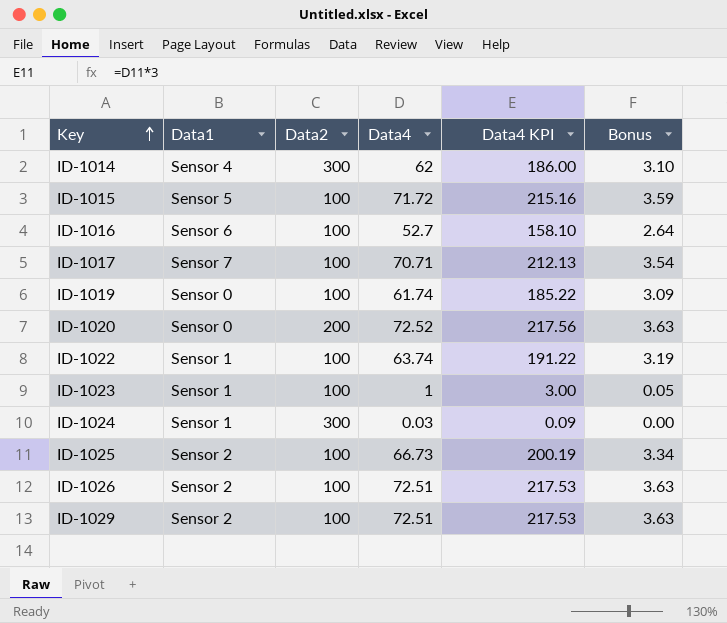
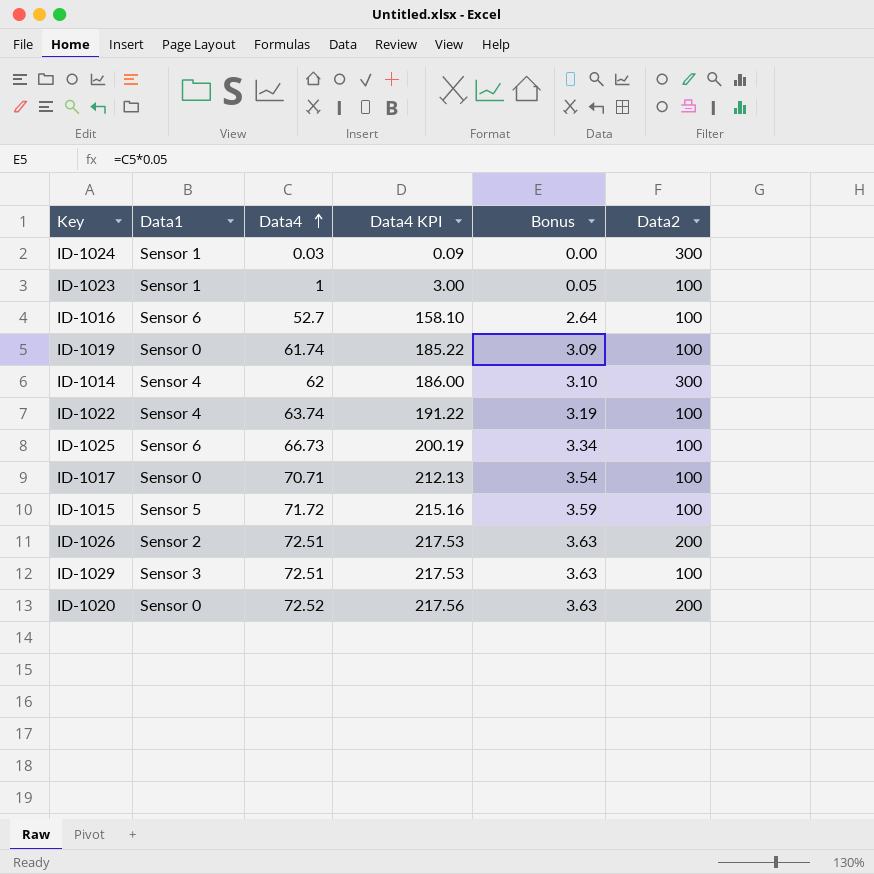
row order: Key ascending -> Data4 ascending
column Data2 | position: 3 -> 6
ID-1022 | Data1: Sensor 1 -> Sensor 4
ID-1025 | Data1: Sensor 2 -> Sensor 6
ID-1017 | Data1: Sensor 7 -> Sensor 0
ID-1026 | Data2: 100 -> 200
ID-1029 | Data1: Sensor 2 -> Sensor 3

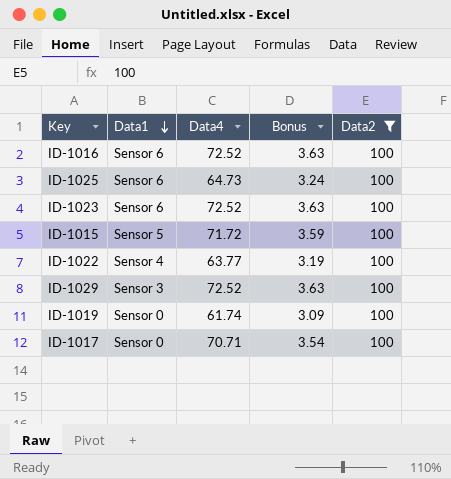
filter: none -> Data2 = 100
row order: Data4 ascending -> Data1 descending
column Data4 KPI | formula: [Data4] * 3 -> none
ID-1016 | Data4: 52.7 -> 72.52
ID-1016 | Bonus: 2.64 -> 3.63
ID-1025 | Data4: 66.73 -> 64.73
ID-1025 | Bonus: 3.34 -> 3.24
ID-1023 | Data1: Sensor 1 -> Sensor 6
ID-1023 | Data4: 1 -> 72.52
ID-1023 | Bonus: 0.05 -> 3.63
ID-1022 | Data4: 63.74 -> 63.77
ID-1029 | Data4: 72.51 -> 72.52

